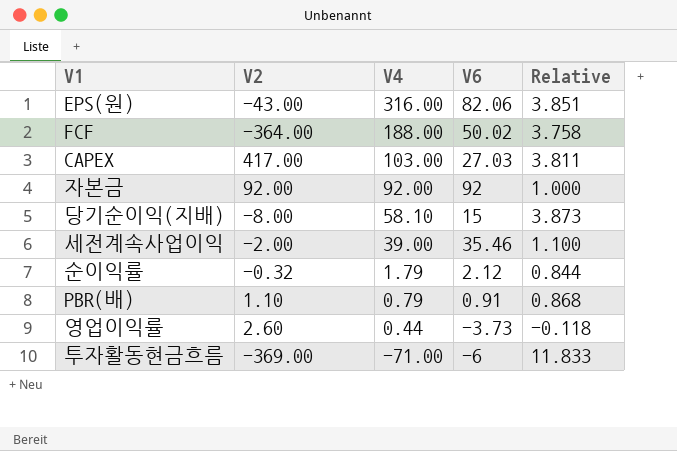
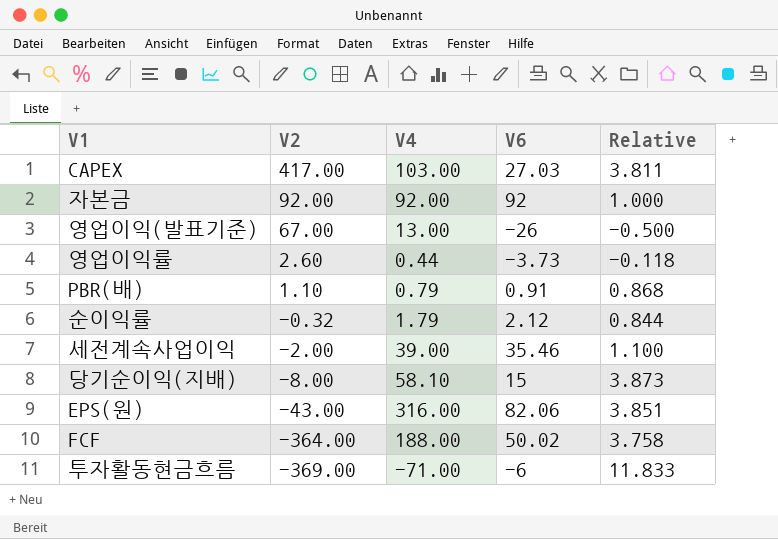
row order: V4 descending -> V2 descending
row 영업이익(발표기준): none -> 67.00 | 13.00 | -26 | -0.500

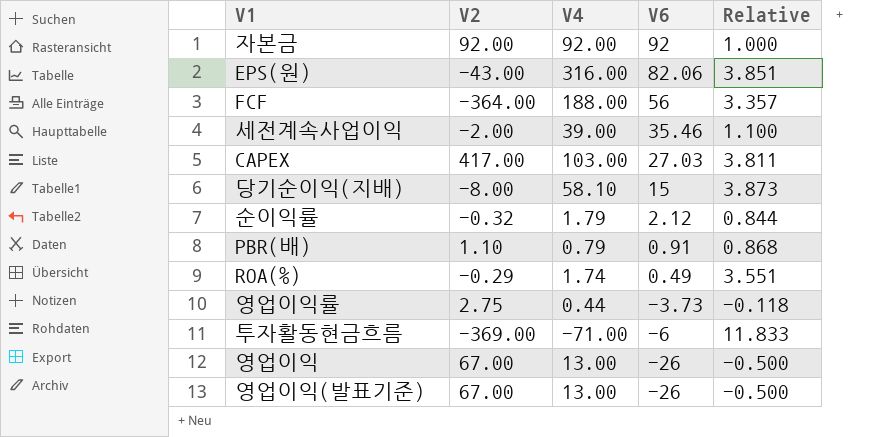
row order: V2 descending -> V6 descending
FCF | V6: 50.02 -> 56
FCF | Relative: 3.758 -> 3.357
row ROA(%): none -> -0.29 | 1.74 | 0.49 | 3.551
영업이익률 | V2: 2.60 -> 2.75
row 영업이익: none -> 67.00 | 13.00 | -26 | -0.500

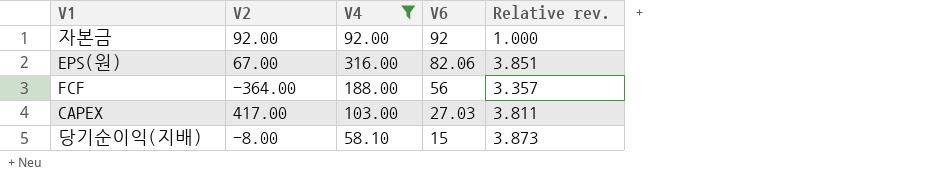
filter: none -> V4 >= 58.10
column name: Relative -> Relative rev.
EPS(원) | V2: -43.00 -> 67.00

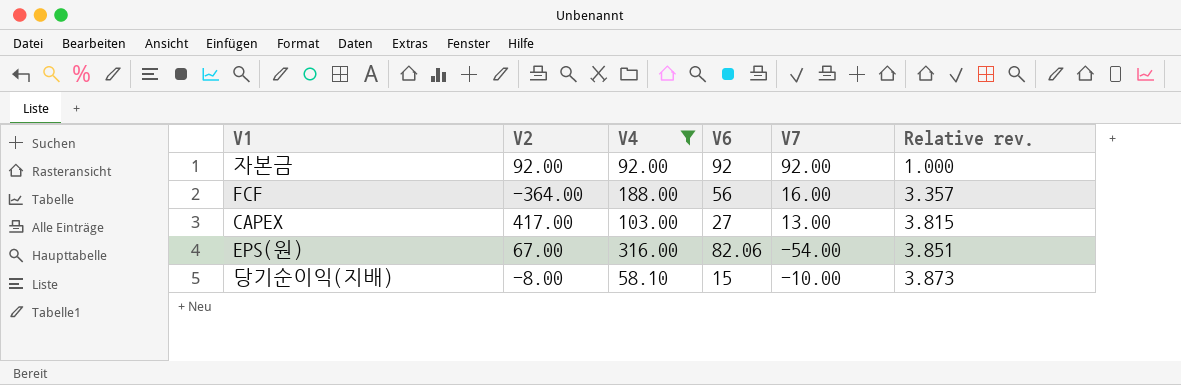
row order: V6 descending -> Relative rev. ascending
column V7 | position: none -> 5
CAPEX | V6: 27.03 -> 27
CAPEX | Relative rev.: 3.811 -> 3.815

